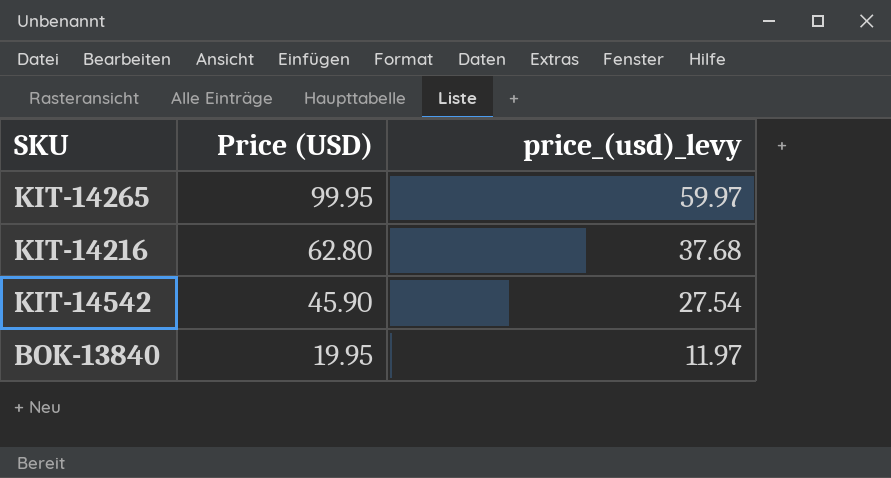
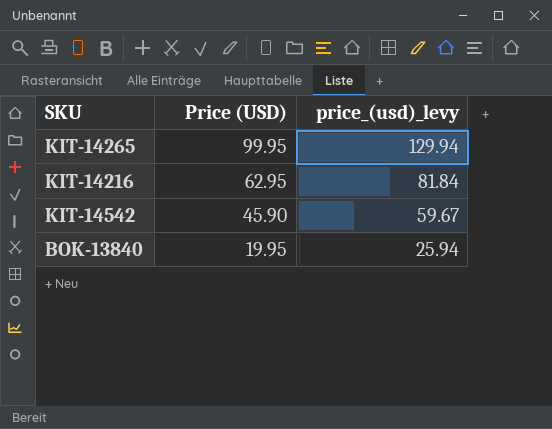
column price_(usd)_levy | formula: [Price (USD)] * 0.6 -> [Price (USD)] * 1.3
KIT-14216 | Price (USD): 62.80 -> 62.95

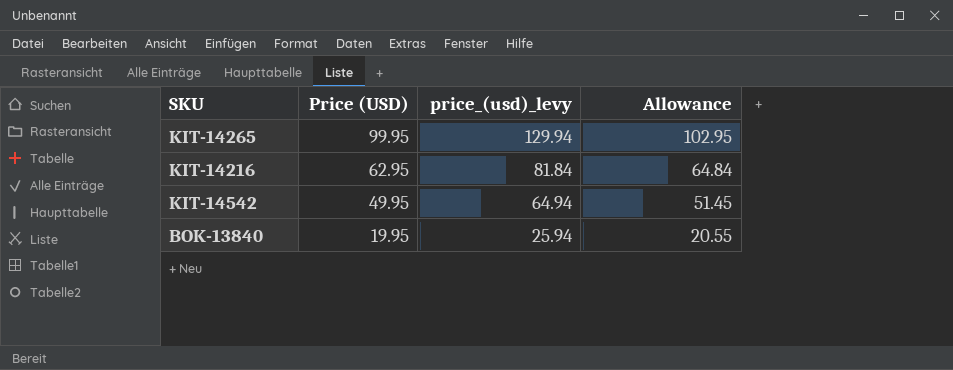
column Allowance | formula: none -> [Price (USD)] * 1.03
KIT-14542 | Price (USD): 45.90 -> 49.95
KIT-14542 | price_(usd)_levy: 59.67 -> 64.94

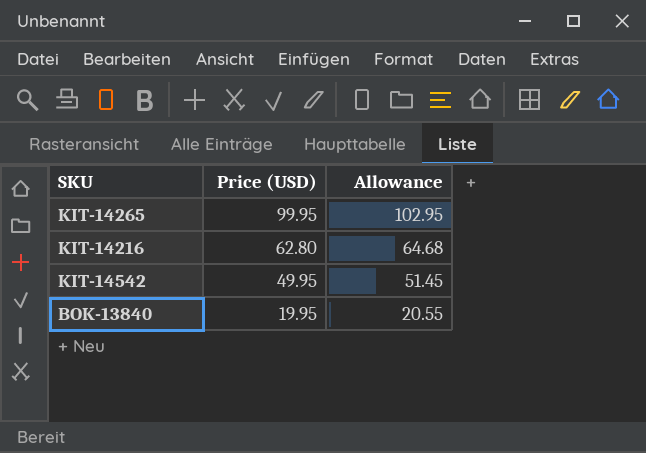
column price_(usd)_levy | formula: [Price (USD)] * 1.3 -> none
KIT-14216 | Price (USD): 62.95 -> 62.80
KIT-14216 | Allowance: 64.84 -> 64.68

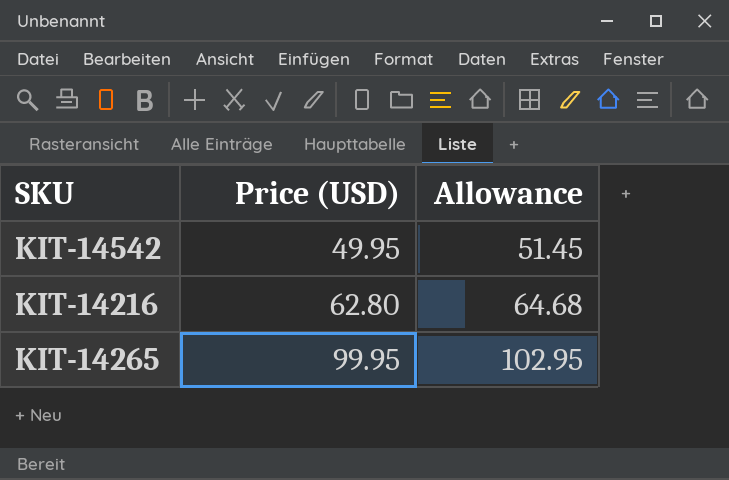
row order: Price (USD) descending -> Price (USD) ascending
row BOK-13840: 19.95 | 20.55 -> none

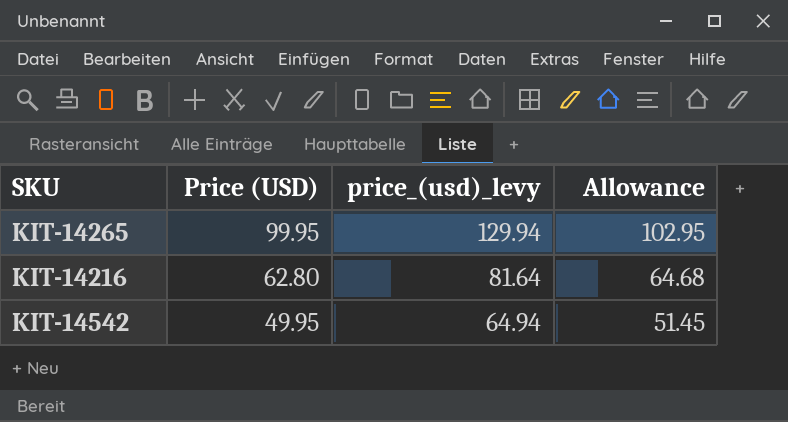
row order: Price (USD) ascending -> Price (USD) descending
column price_(usd)_levy | formula: none -> [Price (USD)] * 1.3

